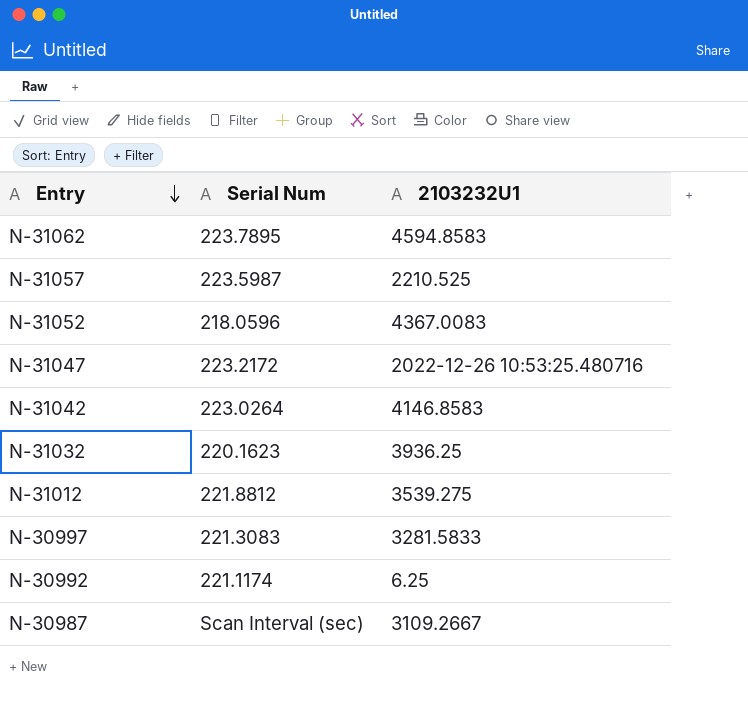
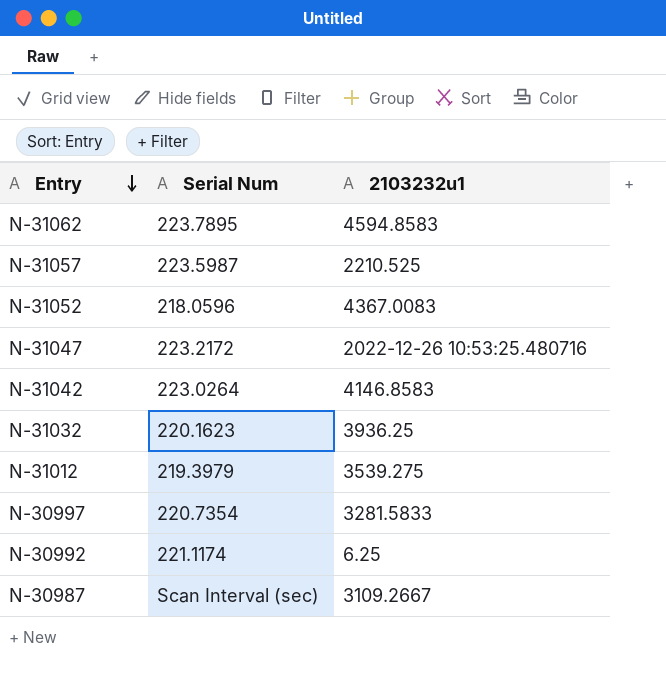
column name: 2103232U1 -> 2103232u1
N-31012 | Serial Num: 221.8812 -> 219.3979
N-30997 | Serial Num: 221.3083 -> 220.7354

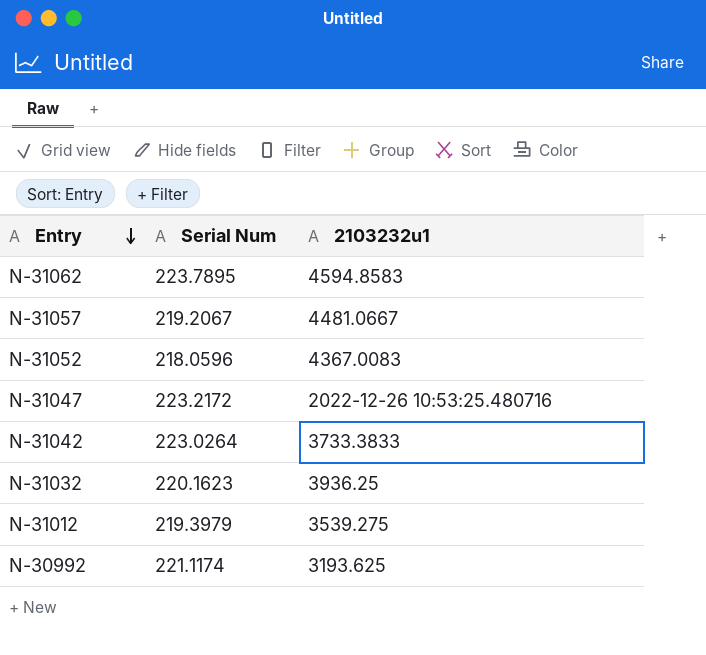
row N-30997: 220.7354 | 3281.5833 -> none
row N-30987: Scan Interval (sec) | 3109.2667 -> none
N-31057 | Serial Num: 223.5987 -> 219.2067
N-31057 | 2103232u1: 2210.525 -> 4481.0667
N-31042 | 2103232u1: 4146.8583 -> 3733.3833
N-30992 | 2103232u1: 6.25 -> 3193.625

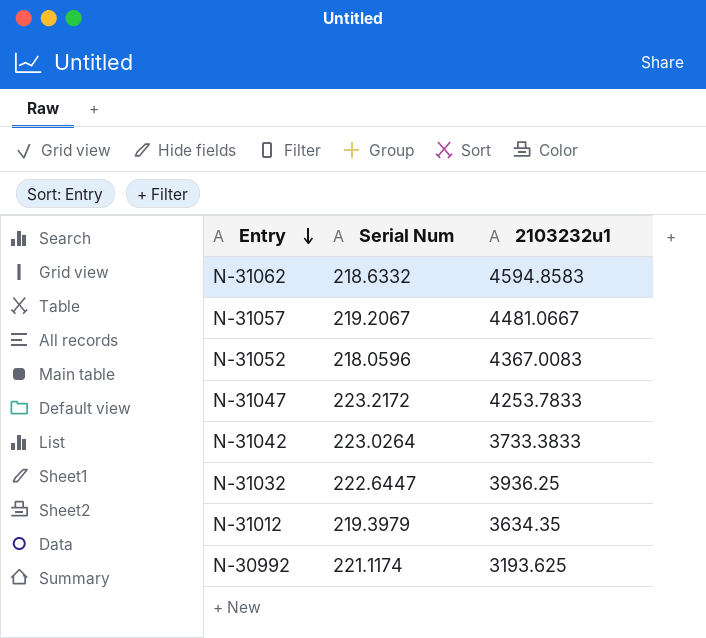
N-31062 | Serial Num: 223.7895 -> 218.6332
N-31047 | 2103232u1: 2022-12-26 10:53:25.480716 -> 4253.7833
N-31032 | Serial Num: 220.1623 -> 222.6447
N-31012 | 2103232u1: 3539.275 -> 3634.35

